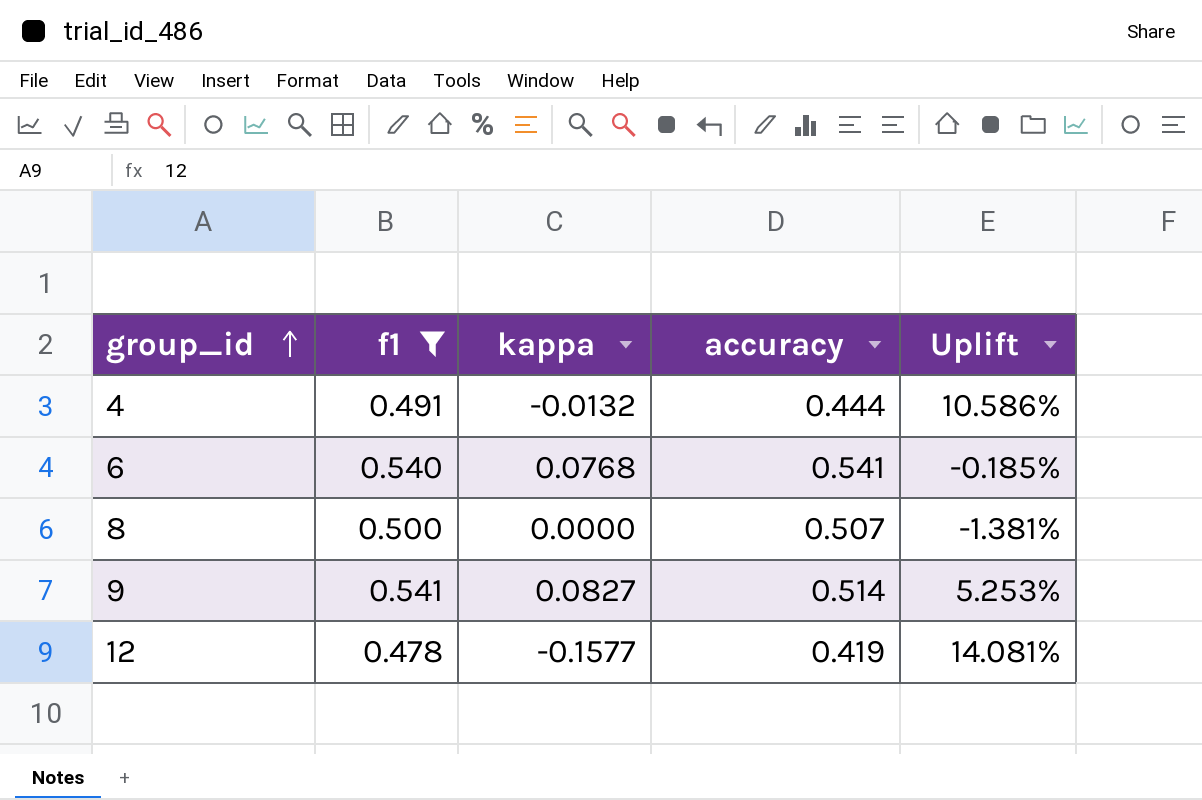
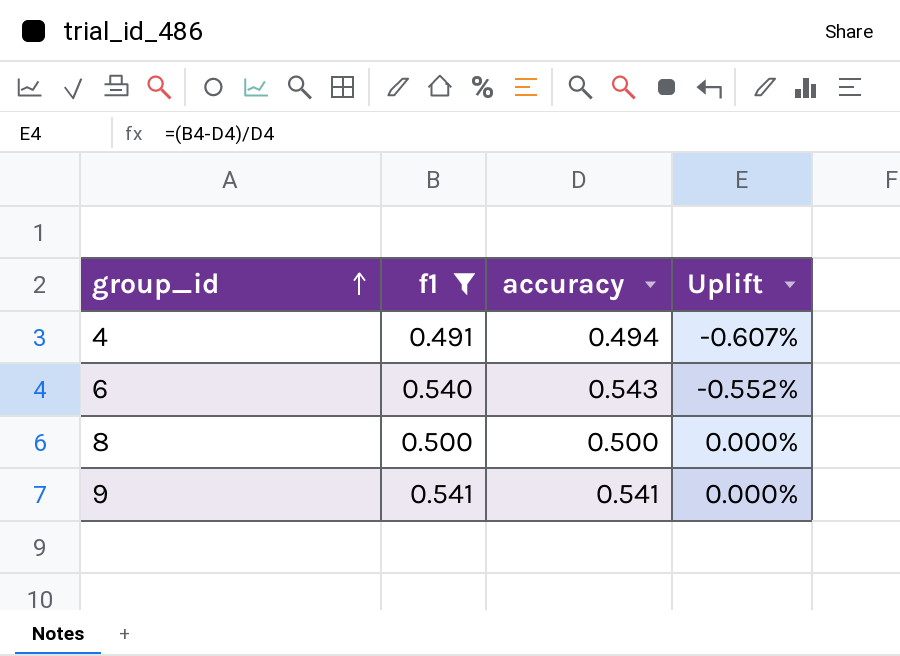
column kappa | position: 3 -> none
row 12: 0.478 | -0.1577 | 0.419 | 14.081% -> none
4 | accuracy: 0.444 -> 0.494
4 | Uplift: 10.586% -> -0.607%
6 | accuracy: 0.541 -> 0.543
6 | Uplift: -0.185% -> -0.552%
8 | accuracy: 0.507 -> 0.500
8 | Uplift: -1.381% -> 0.000%
9 | accuracy: 0.514 -> 0.541
9 | Uplift: 5.253% -> 0.000%

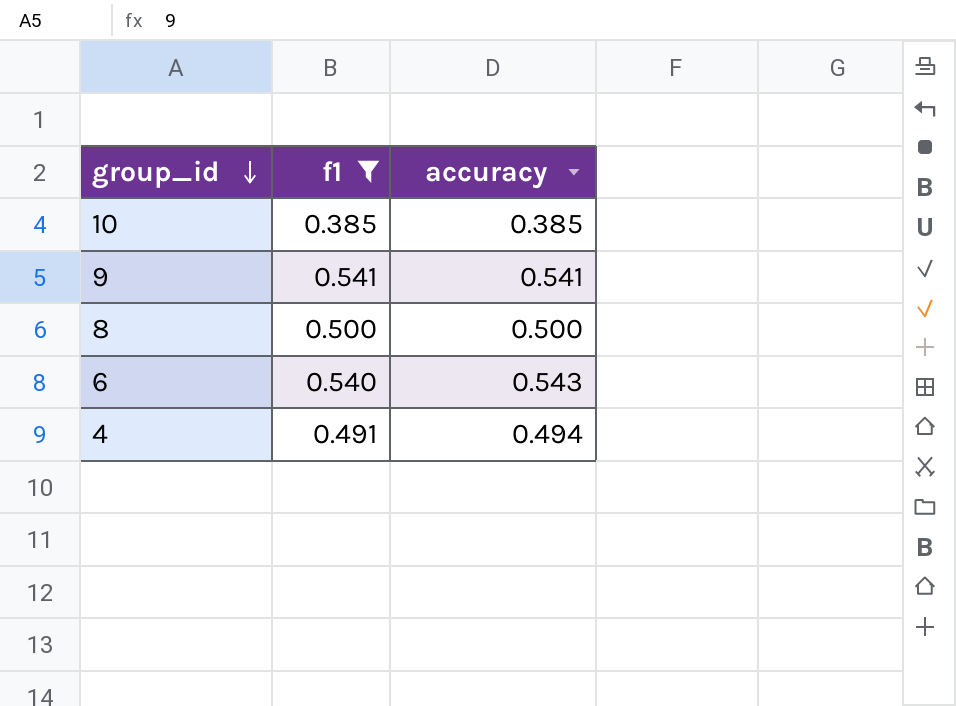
row order: group_id ascending -> group_id descending
column Uplift | formula: ([f1] - [accuracy]) / [accuracy] -> none
row 10: none -> 0.385 | 0.385

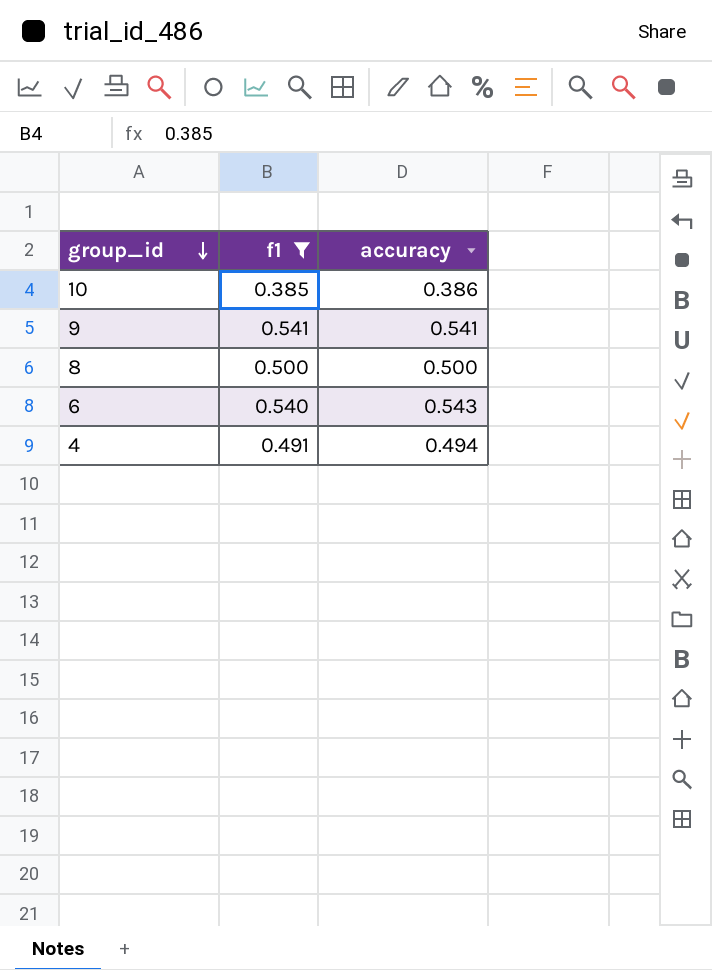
10 | accuracy: 0.385 -> 0.386

